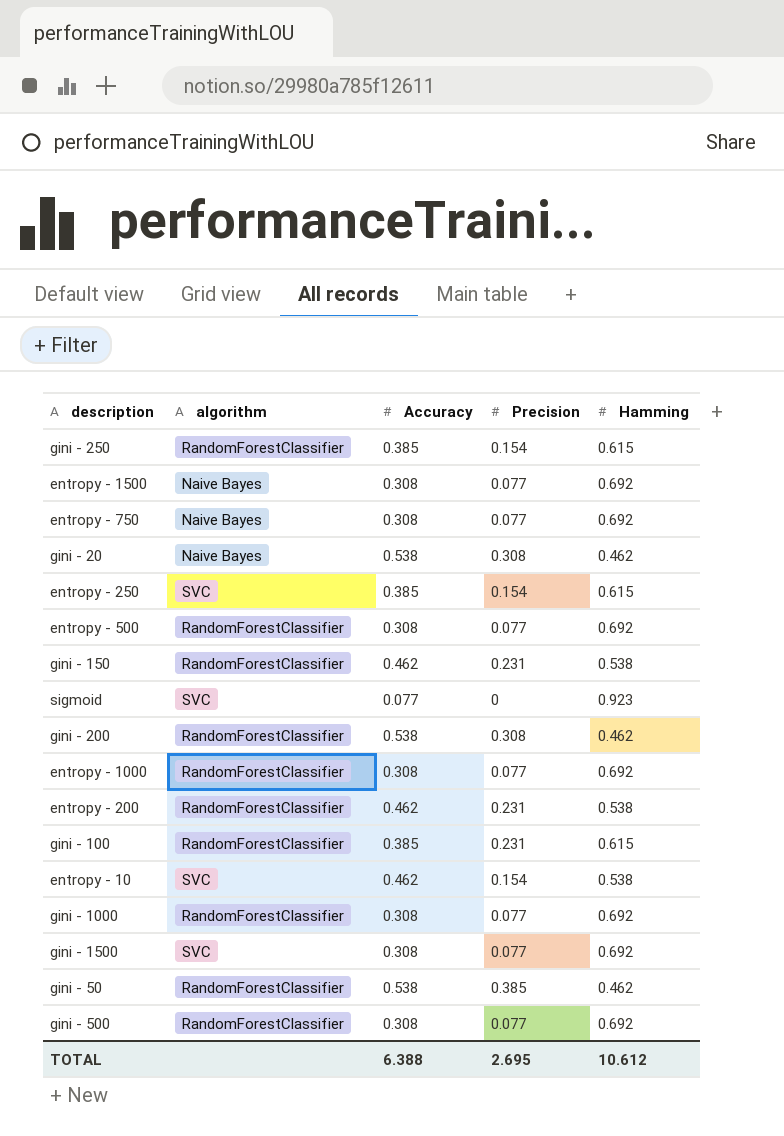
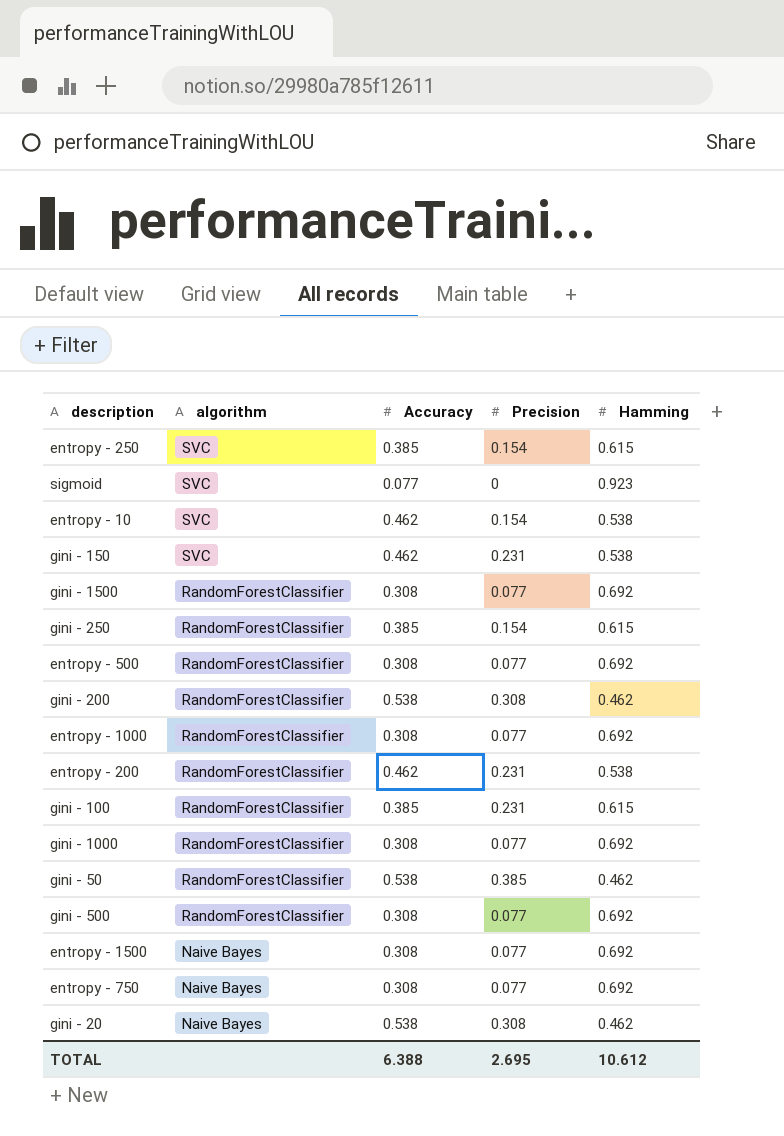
row order: none -> algorithm descending
gini - 150 | algorithm: RandomForestClassifier -> SVC
gini - 1500 | algorithm: SVC -> RandomForestClassifier

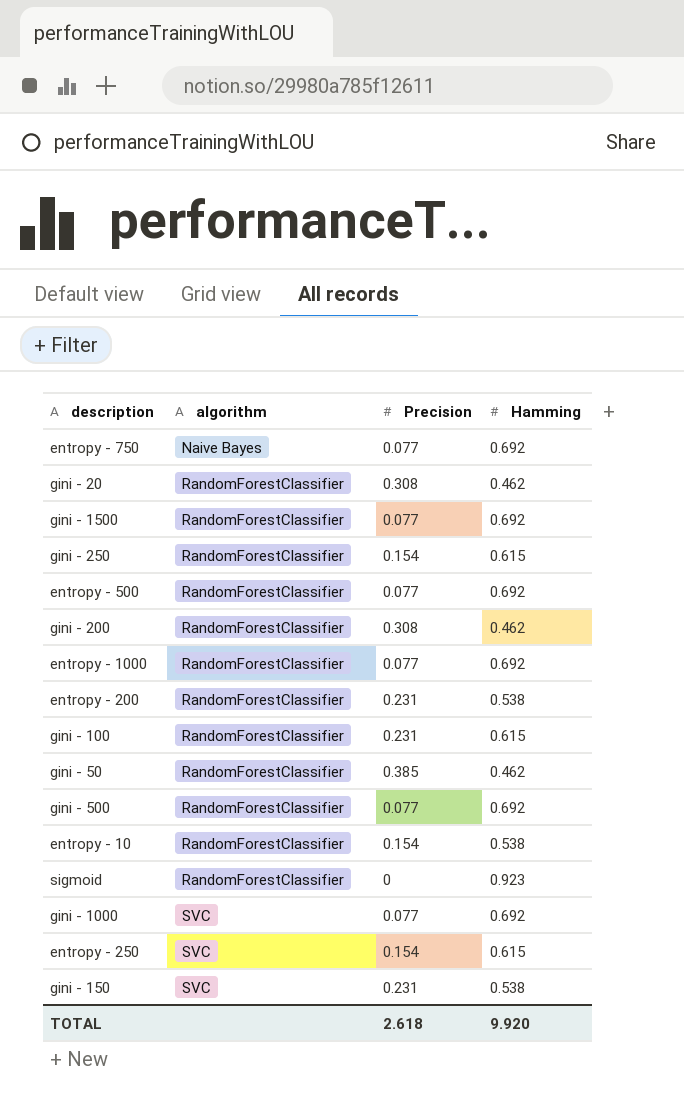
row order: algorithm descending -> algorithm ascending
column Accuracy | position: 3 -> none
row entropy - 1500: Naive Bayes | 0.308 | 0.077 | 0.692 -> none
gini - 20 | algorithm: Naive Bayes -> RandomForestClassifier
entropy - 10 | algorithm: SVC -> RandomForestClassifier
sigmoid | algorithm: SVC -> RandomForestClassifier
gini - 1000 | algorithm: RandomForestClassifier -> SVC
TOTAL | Precision: 2.695 -> 2.618
TOTAL | Hamming: 10.612 -> 9.920

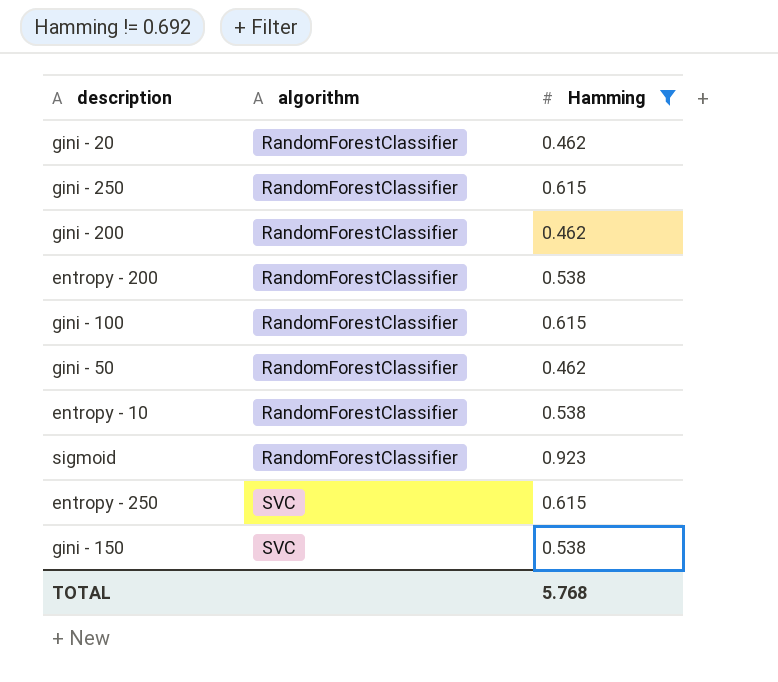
filter: none -> Hamming != 0.692
column Precision | position: 3 -> none
TOTAL | Hamming: 9.920 -> 5.768

